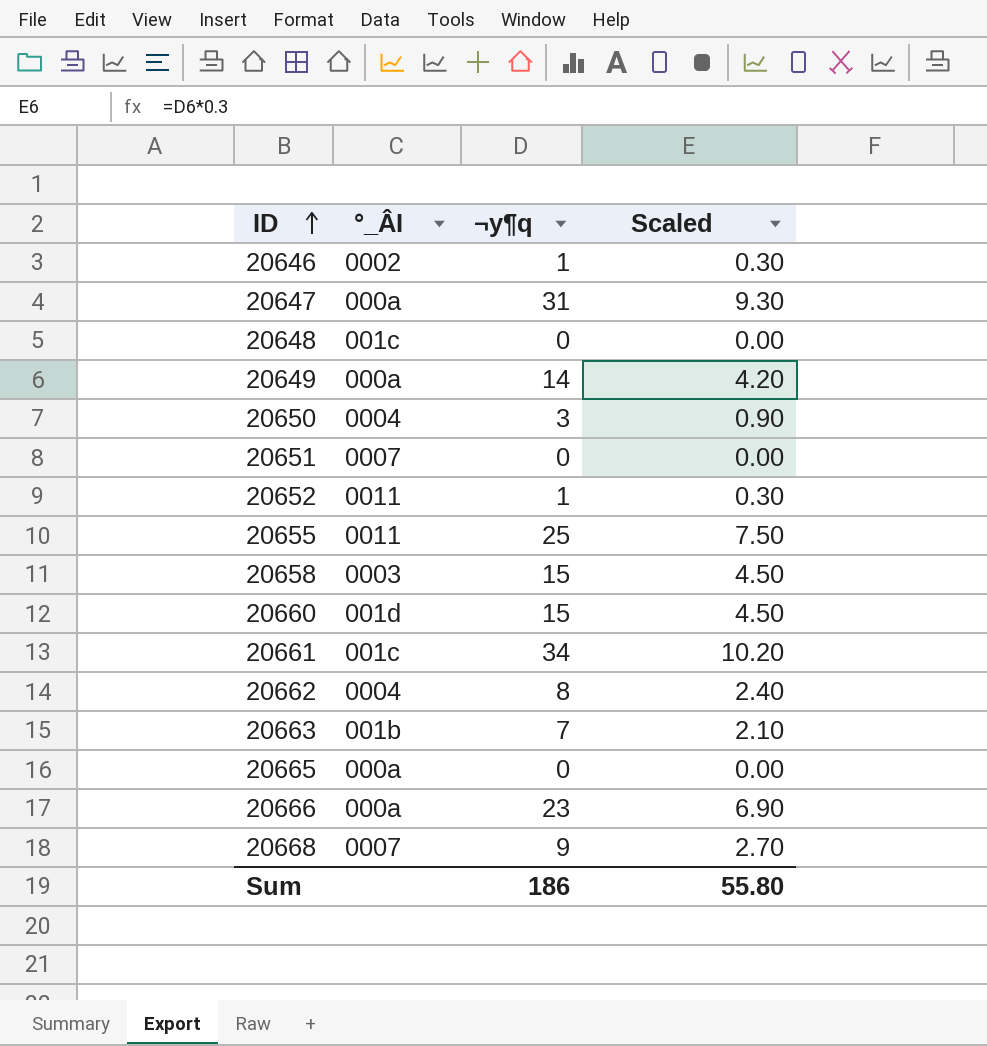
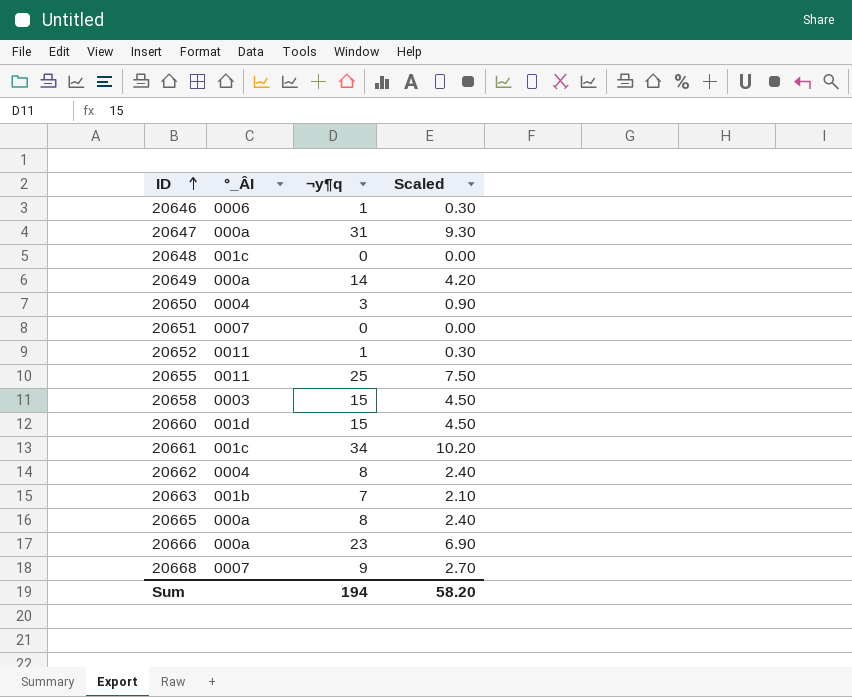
20646 | °_ÂI: 0002 -> 0006
20665 | ¬y¶q: 0 -> 8
20665 | Scaled: 0.00 -> 2.40
Sum | ¬y¶q: 186 -> 194
Sum | Scaled: 55.80 -> 58.20

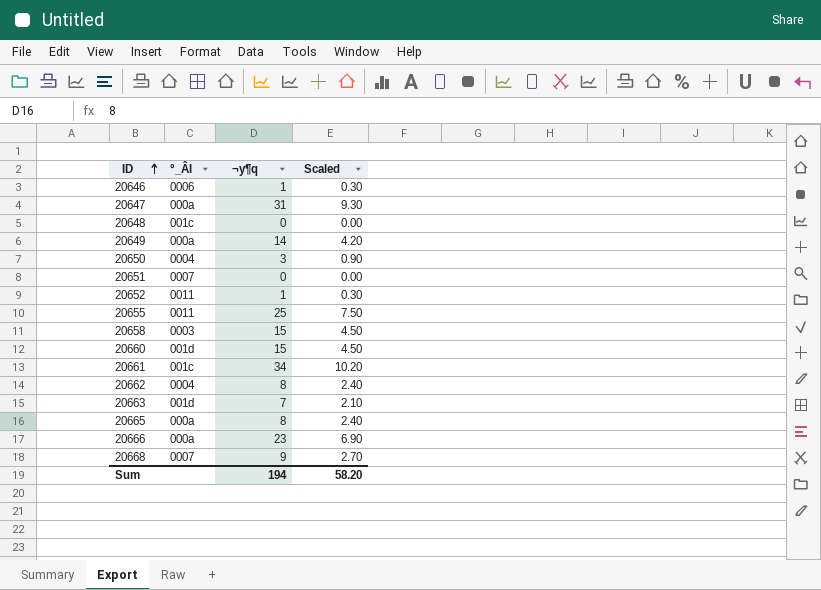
20663 | °_ÂI: 001b -> 001d

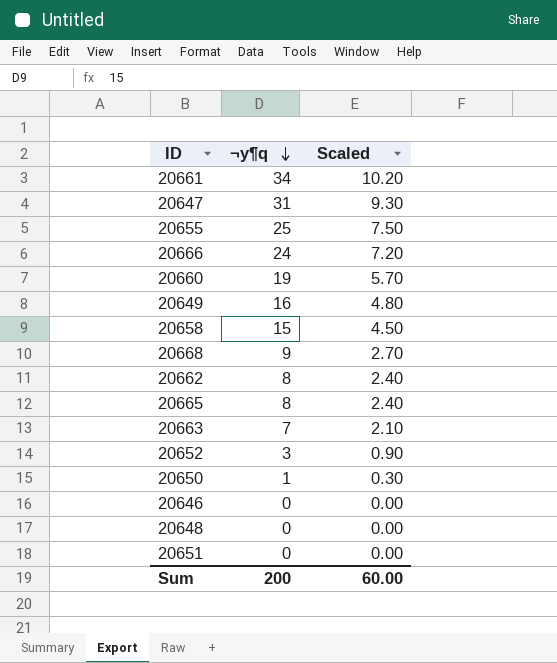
row order: ID ascending -> ¬y¶q descending
column °_ÂI | position: 2 -> none
20666 | ¬y¶q: 23 -> 24
20666 | Scaled: 6.90 -> 7.20
20660 | ¬y¶q: 15 -> 19
20660 | Scaled: 4.50 -> 5.70
20649 | ¬y¶q: 14 -> 16
20649 | Scaled: 4.20 -> 4.80
20652 | ¬y¶q: 1 -> 3
20652 | Scaled: 0.30 -> 0.90
20650 | ¬y¶q: 3 -> 1
20650 | Scaled: 0.90 -> 0.30
20646 | ¬y¶q: 1 -> 0
20646 | Scaled: 0.30 -> 0.00
Sum | ¬y¶q: 194 -> 200
Sum | Scaled: 58.20 -> 60.00

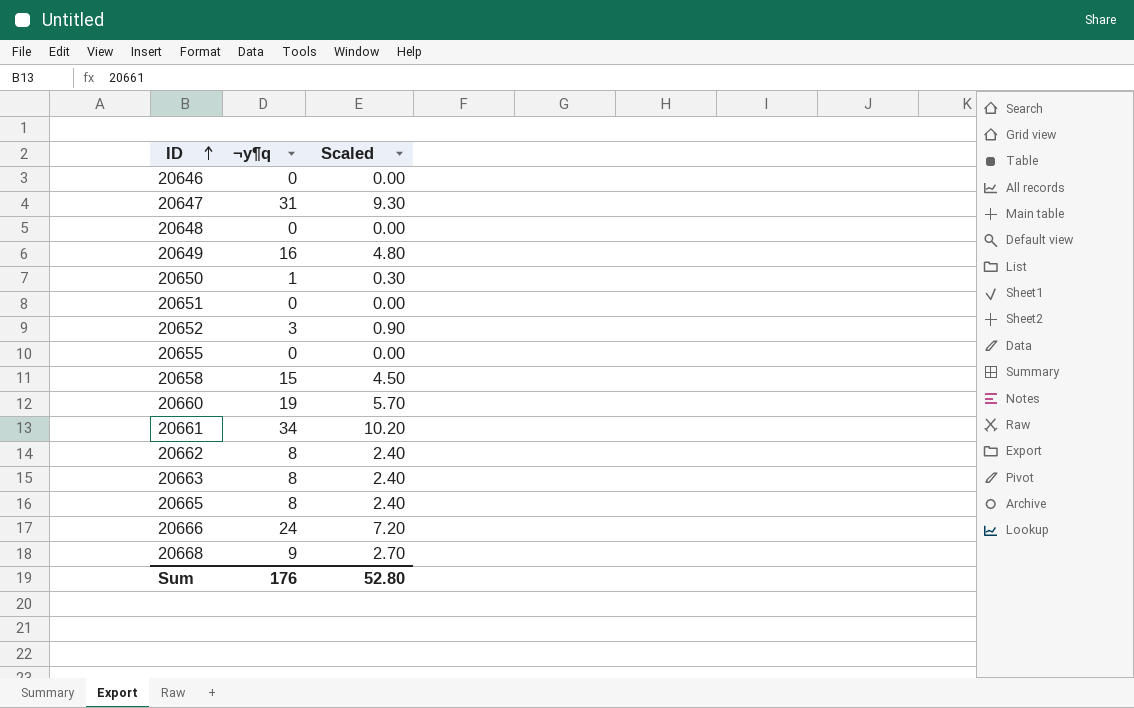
row order: ¬y¶q descending -> ID ascending
20655 | ¬y¶q: 25 -> 0
20655 | Scaled: 7.50 -> 0.00
20663 | ¬y¶q: 7 -> 8
20663 | Scaled: 2.10 -> 2.40
Sum | ¬y¶q: 200 -> 176
Sum | Scaled: 60.00 -> 52.80

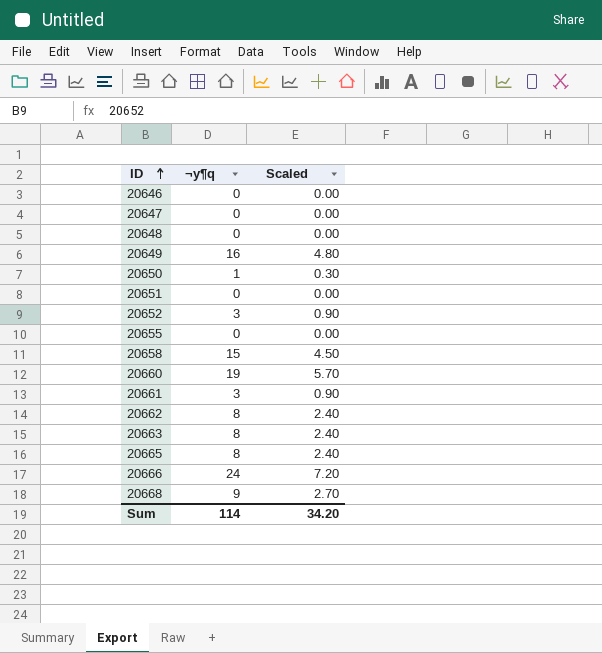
20647 | ¬y¶q: 31 -> 0
20647 | Scaled: 9.30 -> 0.00
20661 | ¬y¶q: 34 -> 3
20661 | Scaled: 10.20 -> 0.90
Sum | ¬y¶q: 176 -> 114
Sum | Scaled: 52.80 -> 34.20

